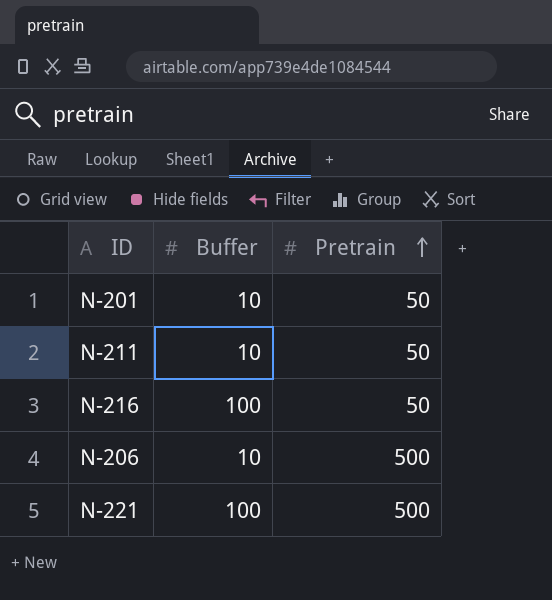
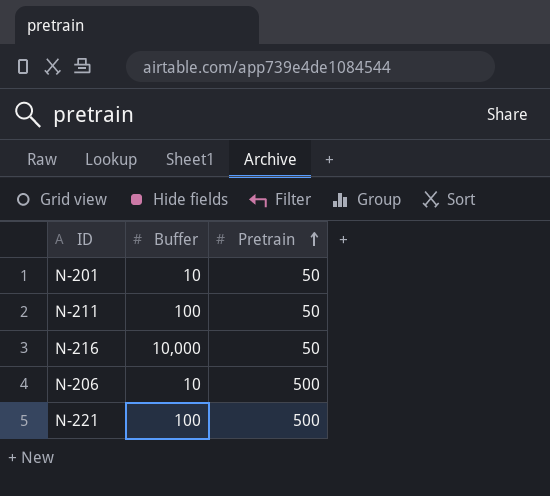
N-211 | Buffer: 10 -> 100
N-216 | Buffer: 100 -> 10,000

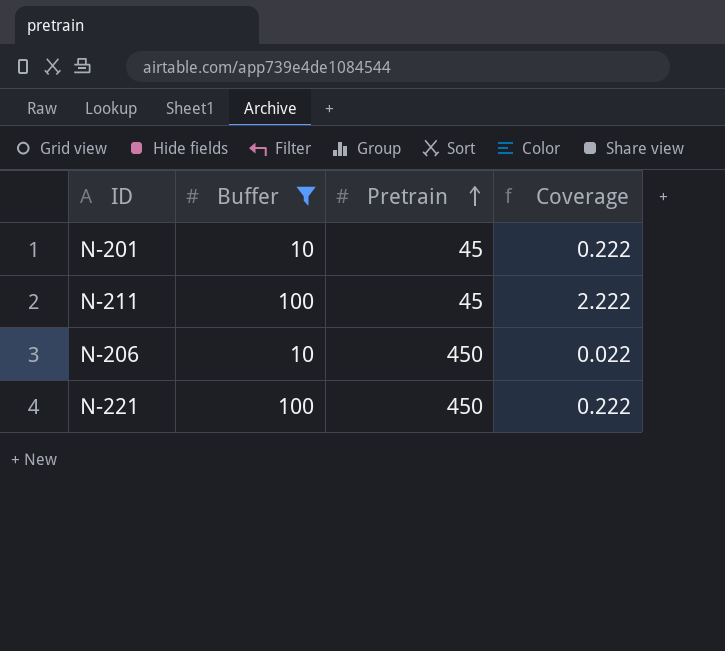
filter: none -> Buffer != 10,000
column Coverage | formula: none -> [Buffer] / [Pretrain]
N-201 | Pretrain: 50 -> 45
N-211 | Pretrain: 50 -> 45
N-206 | Pretrain: 500 -> 450
N-221 | Pretrain: 500 -> 450

